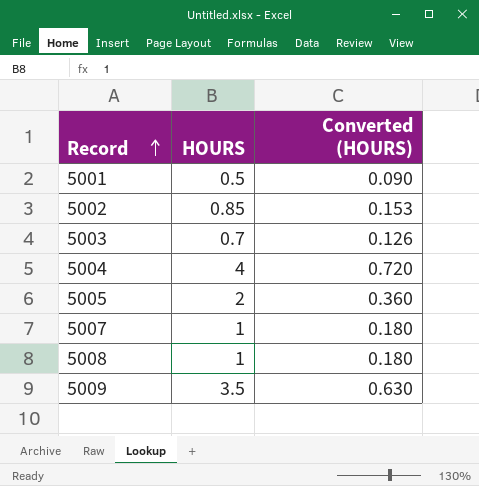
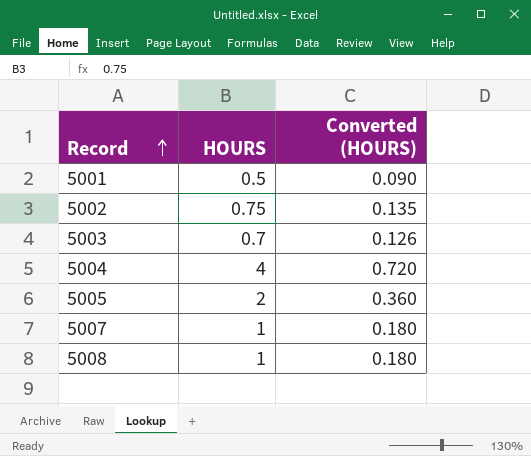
row 5009: 3.5 | 0.630 -> none
5002 | HOURS: 0.85 -> 0.75
5002 | Converted (HOURS): 0.153 -> 0.135

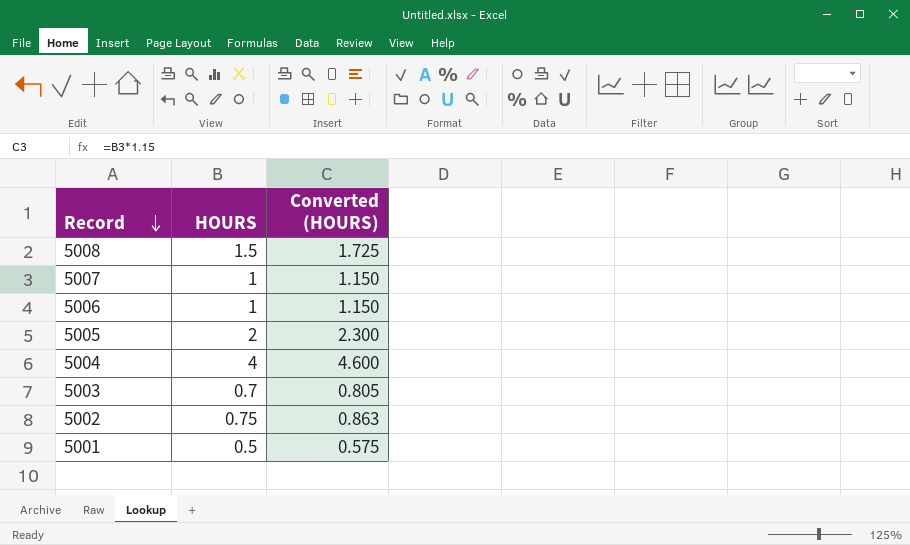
row order: Record ascending -> Record descending
column Converted (HOURS) | formula: [HOURS] * 0.18 -> [HOURS] * 1.15
5008 | HOURS: 1 -> 1.5
row 5006: none -> 1 | 1.150

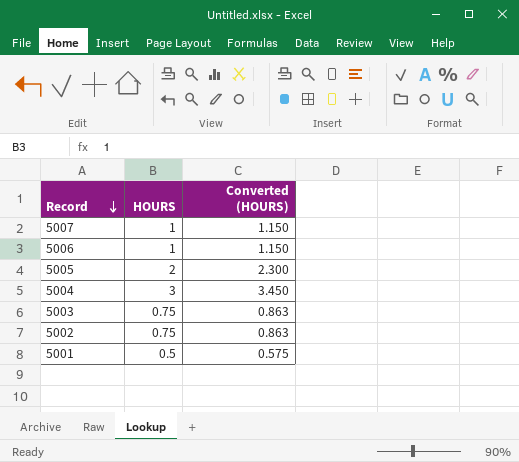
row 5008: 1.5 | 1.725 -> none
5004 | HOURS: 4 -> 3
5004 | Converted (HOURS): 4.600 -> 3.450
5003 | HOURS: 0.7 -> 0.75
5003 | Converted (HOURS): 0.805 -> 0.863

